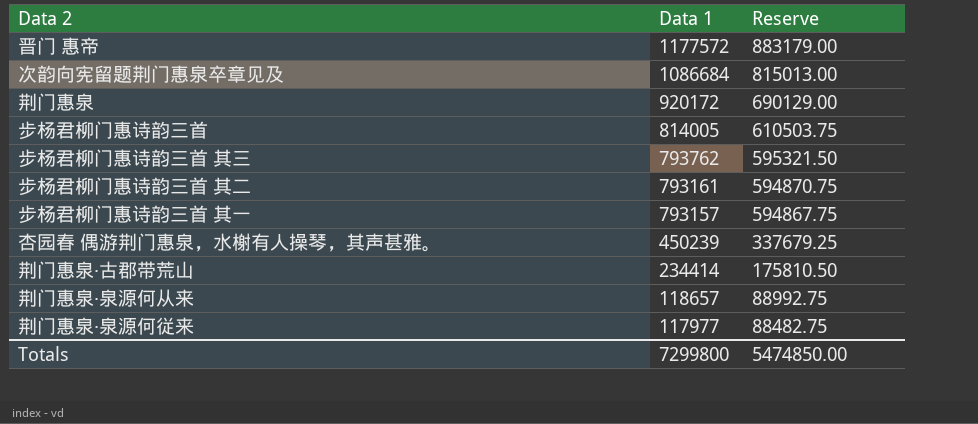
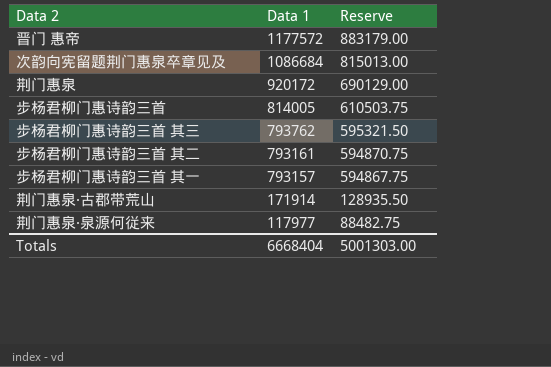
row 杏园春 偶游荆门惠泉，水榭有人操琴，其声甚雅。: 450239 | 337679.25 -> none
row 荆门惠泉·泉源何从来: 118657 | 88992.75 -> none
荆门惠泉·古郡带荒山 | Data 1: 234414 -> 171914
荆门惠泉·古郡带荒山 | Reserve: 175810.50 -> 128935.50
Totals | Data 1: 7299800 -> 6668404
Totals | Reserve: 5474850.00 -> 5001303.00

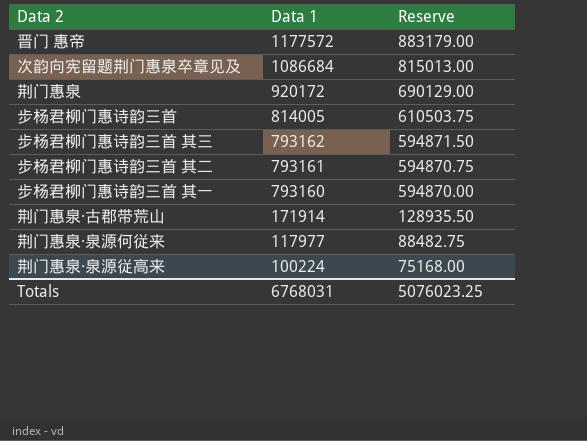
步杨君柳门惠诗韵三首 其三 | Data 1: 793762 -> 793162
步杨君柳门惠诗韵三首 其三 | Reserve: 595321.50 -> 594871.50
步杨君柳门惠诗韵三首 其一 | Data 1: 793157 -> 793160
步杨君柳门惠诗韵三首 其一 | Reserve: 594867.75 -> 594870.00
row 荆门惠泉·泉源従高来: none -> 100224 | 75168.00
Totals | Data 1: 6668404 -> 6768031
Totals | Reserve: 5001303.00 -> 5076023.25

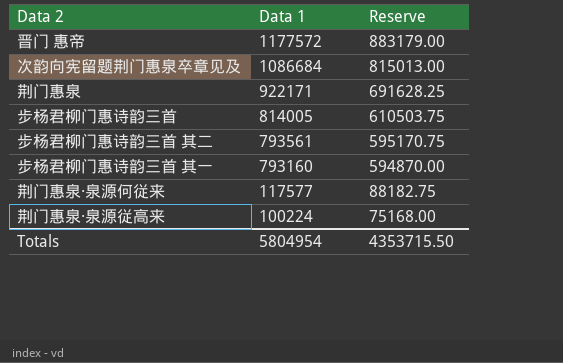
row 步杨君柳门惠诗韵三首 其三: 793162 | 594871.50 -> none
row 荆门惠泉·古郡带荒山: 171914 | 128935.50 -> none
荆门惠泉 | Data 1: 920172 -> 922171
荆门惠泉 | Reserve: 690129.00 -> 691628.25
步杨君柳门惠诗韵三首 其二 | Data 1: 793161 -> 793561
步杨君柳门惠诗韵三首 其二 | Reserve: 594870.75 -> 595170.75
荆门惠泉·泉源何従来 | Data 1: 117977 -> 117577
荆门惠泉·泉源何従来 | Reserve: 88482.75 -> 88182.75
Totals | Data 1: 6768031 -> 5804954
Totals | Reserve: 5076023.25 -> 4353715.50

